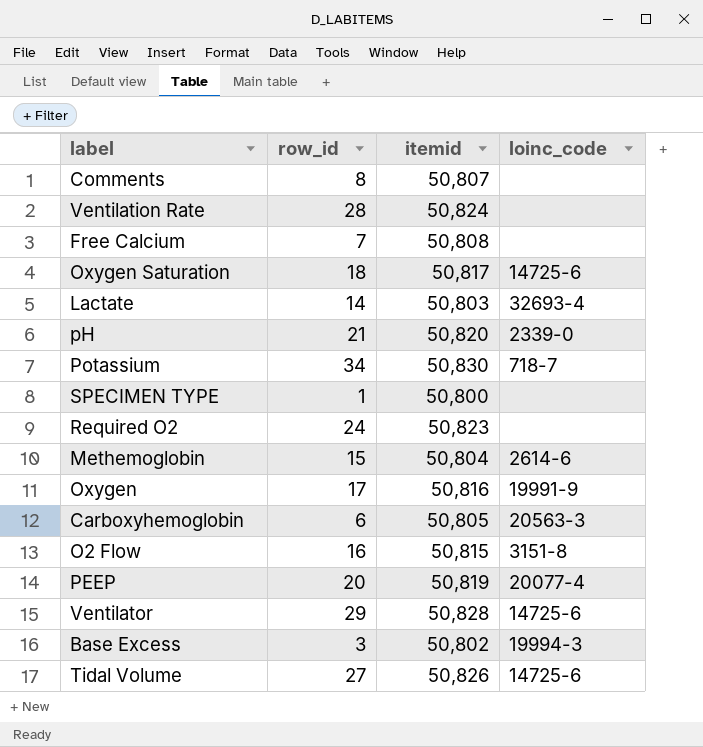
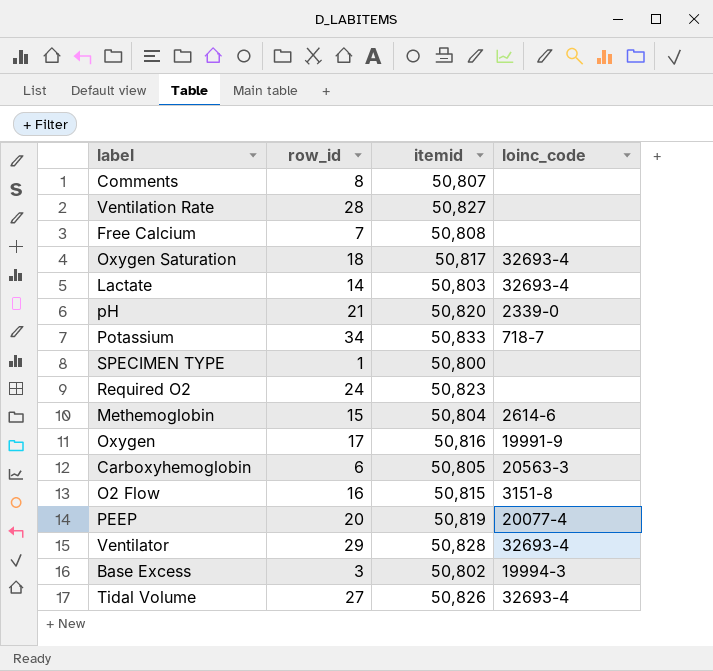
Ventilation Rate | itemid: 50,824 -> 50,827
Oxygen Saturation | loinc_code: 14725-6 -> 32693-4
Potassium | itemid: 50,830 -> 50,833
Ventilator | loinc_code: 14725-6 -> 32693-4
Tidal Volume | loinc_code: 14725-6 -> 32693-4

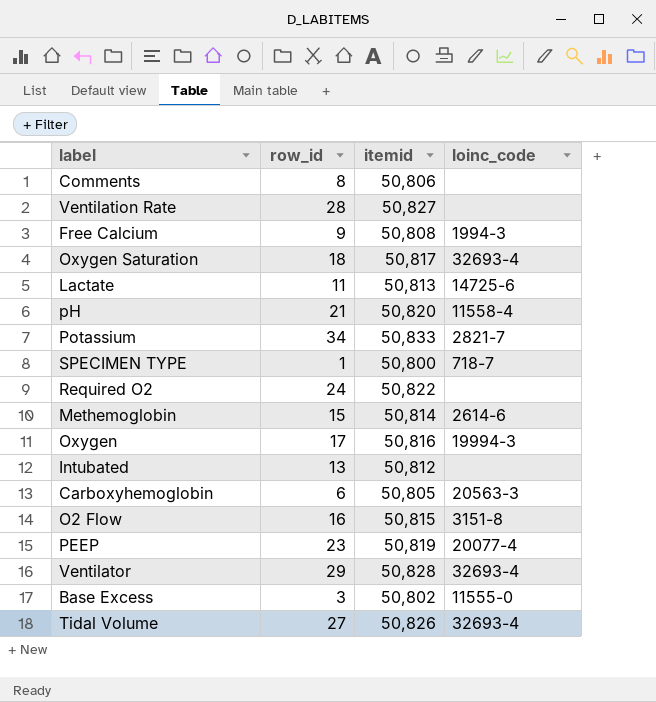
Comments | itemid: 50,807 -> 50,806
Free Calcium | row_id: 7 -> 9
Free Calcium | loinc_code: none -> 1994-3
Lactate | row_id: 14 -> 11
Lactate | itemid: 50,803 -> 50,813
Lactate | loinc_code: 32693-4 -> 14725-6
pH | loinc_code: 2339-0 -> 11558-4
Potassium | loinc_code: 718-7 -> 2821-7
SPECIMEN TYPE | loinc_code: none -> 718-7
Required O2 | itemid: 50,823 -> 50,822
Methemoglobin | itemid: 50,804 -> 50,814
Oxygen | loinc_code: 19991-9 -> 19994-3
row Intubated: none -> 13 | 50,812 | none
PEEP | row_id: 20 -> 23
Base Excess | loinc_code: 19994-3 -> 11555-0

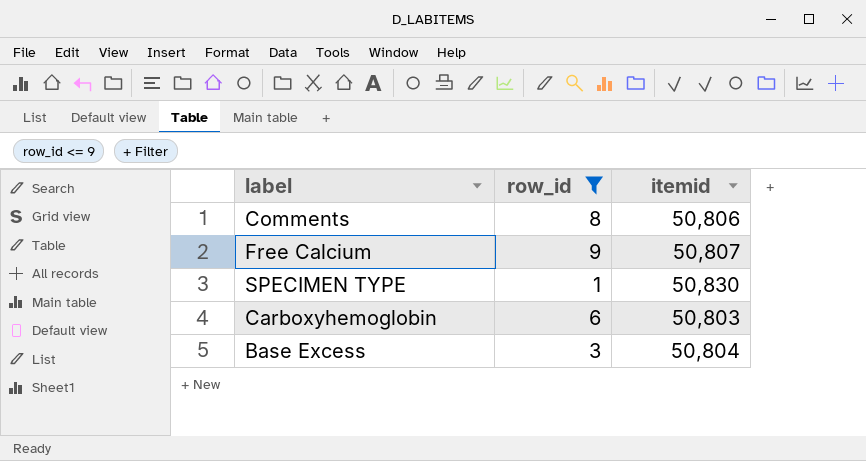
filter: none -> row_id <= 9
column loinc_code | position: 4 -> none
Free Calcium | itemid: 50,808 -> 50,807
SPECIMEN TYPE | itemid: 50,800 -> 50,830
Carboxyhemoglobin | itemid: 50,805 -> 50,803
Base Excess | itemid: 50,802 -> 50,804

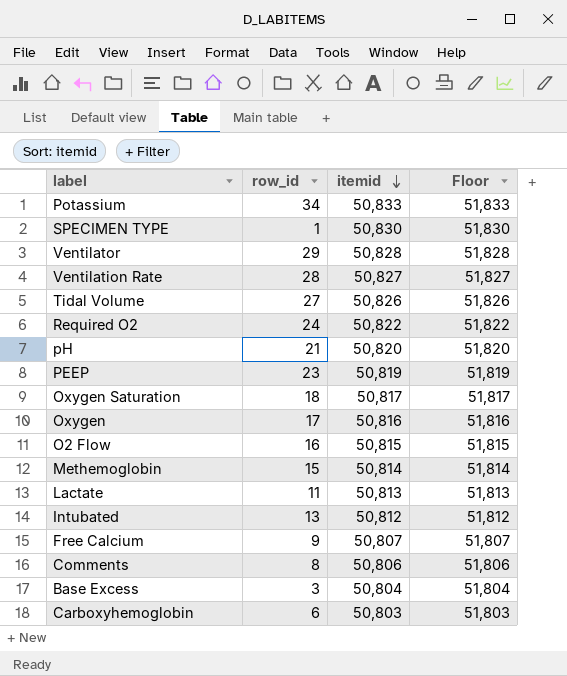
filter: row_id <= 9 -> none
row order: none -> itemid descending
column Floor | formula: none -> [itemid] + 1000

